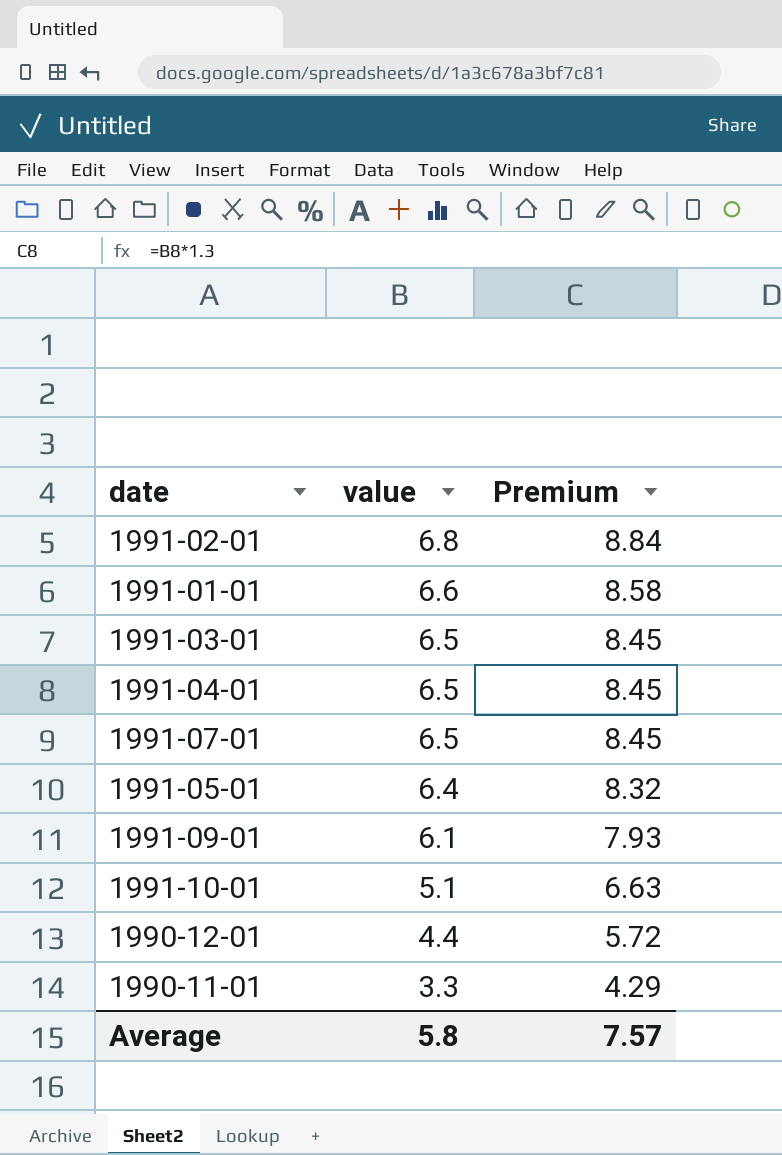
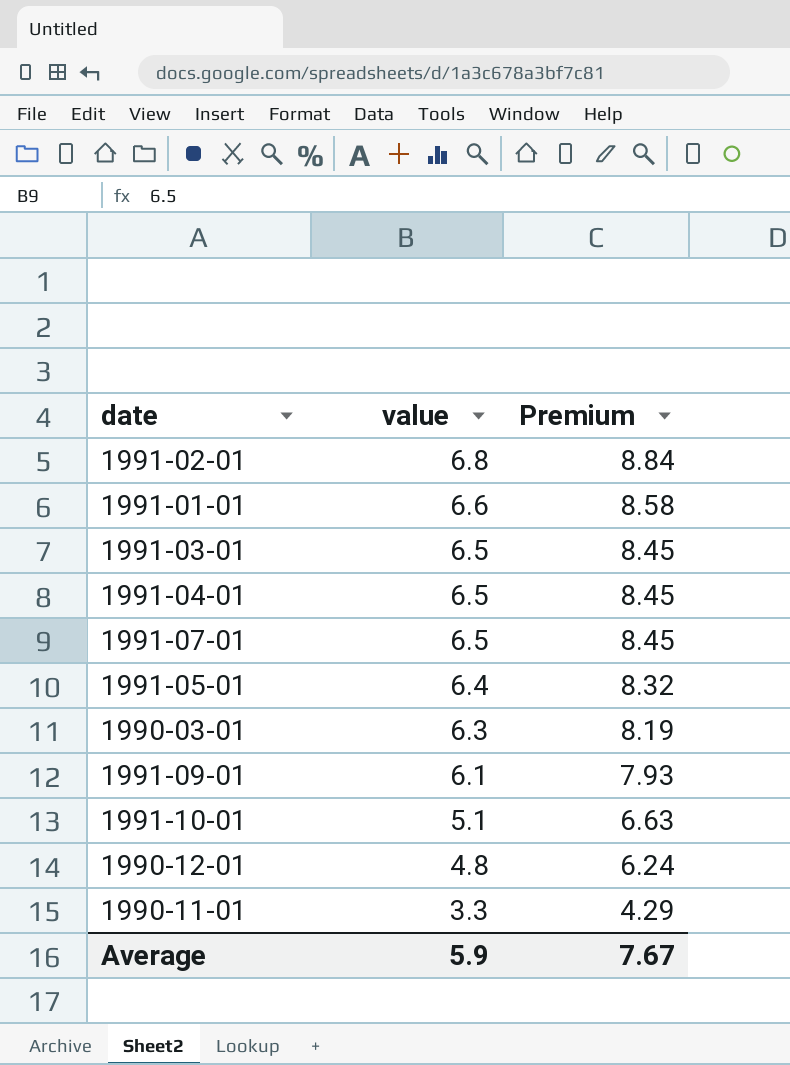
row 1990-03-01: none -> 6.3 | 8.19
1990-12-01 | value: 4.4 -> 4.8
1990-12-01 | Premium: 5.72 -> 6.24
Average | value: 5.8 -> 5.9
Average | Premium: 7.57 -> 7.67

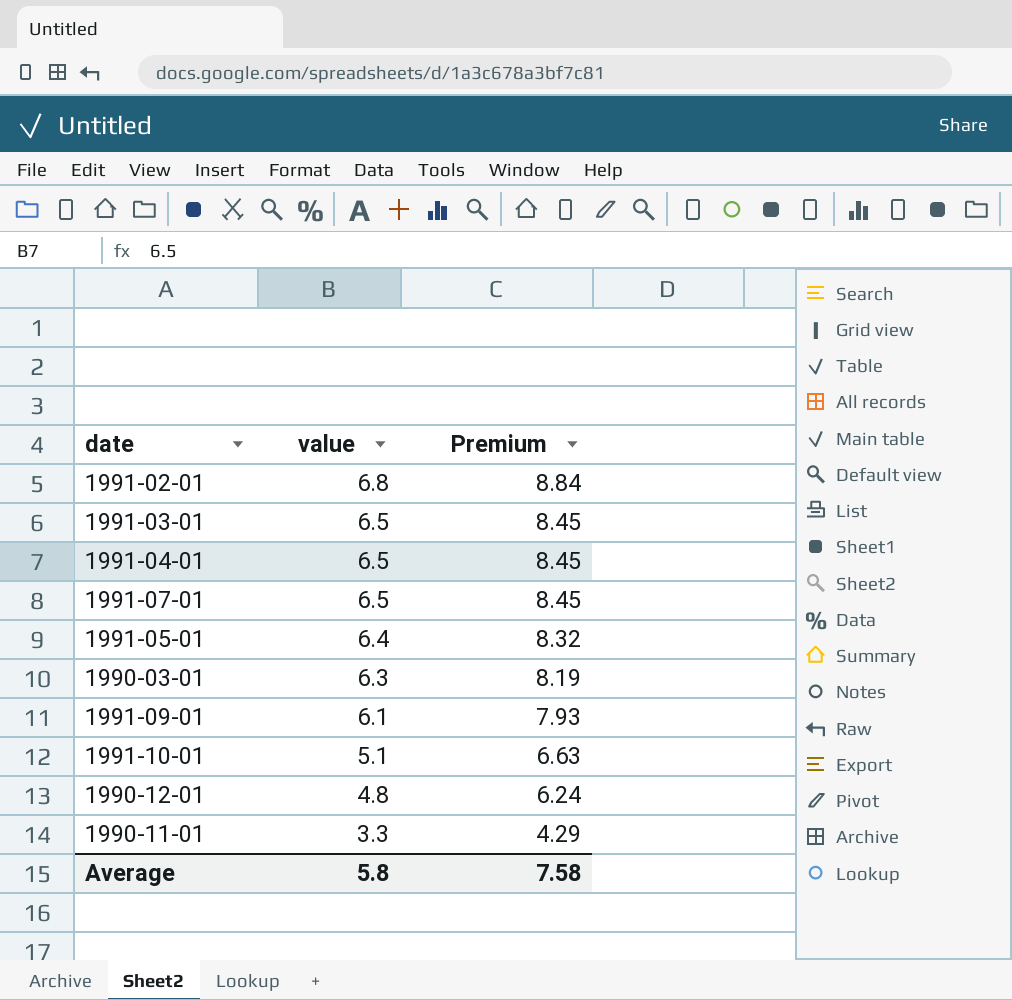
row 1991-01-01: 6.6 | 8.58 -> none
Average | value: 5.9 -> 5.8
Average | Premium: 7.67 -> 7.58

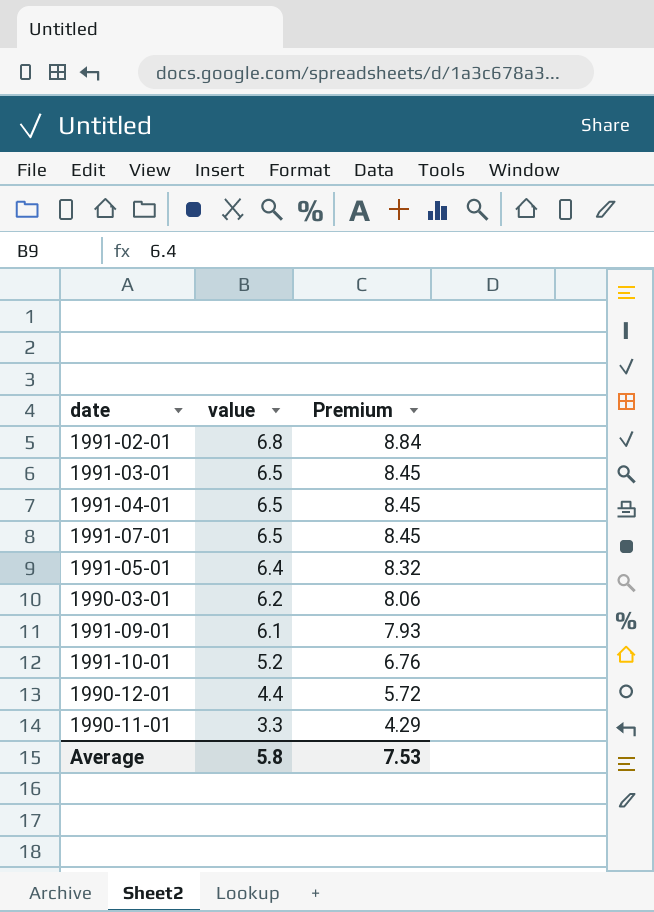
1990-03-01 | value: 6.3 -> 6.2
1990-03-01 | Premium: 8.19 -> 8.06
1991-10-01 | value: 5.1 -> 5.2
1991-10-01 | Premium: 6.63 -> 6.76
1990-12-01 | value: 4.8 -> 4.4
1990-12-01 | Premium: 6.24 -> 5.72
Average | Premium: 7.58 -> 7.53

